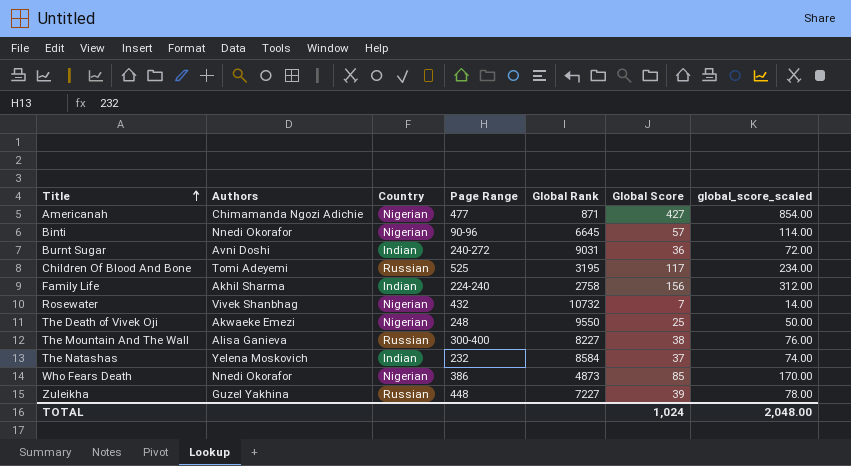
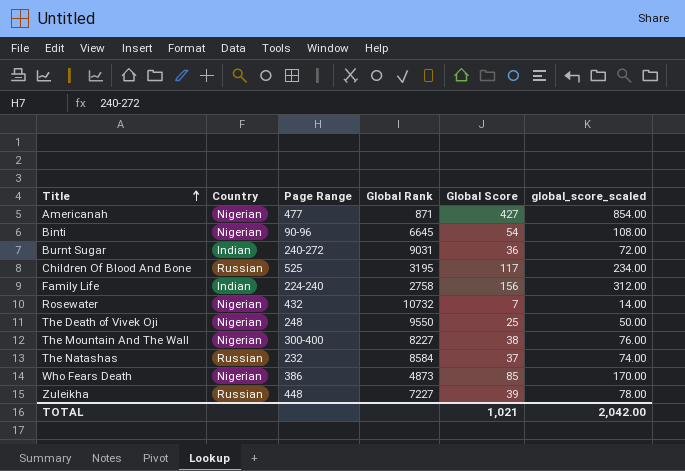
column Authors | position: 2 -> none
Binti | Global Score: 57 -> 54
Binti | global_score_scaled: 114.00 -> 108.00
The Mountain And The Wall | Country: Russian -> Nigerian
The Natashas | Country: Indian -> Russian
TOTAL | Global Score: 1,024 -> 1,021
TOTAL | global_score_scaled: 2,048.00 -> 2,042.00

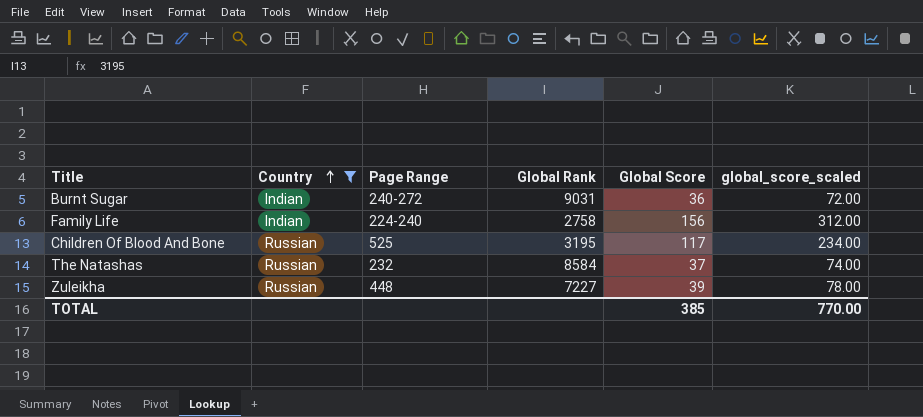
filter: none -> Country != Nigerian
row order: Title ascending -> Country ascending
TOTAL | Global Score: 1,021 -> 385
TOTAL | global_score_scaled: 2,042.00 -> 770.00

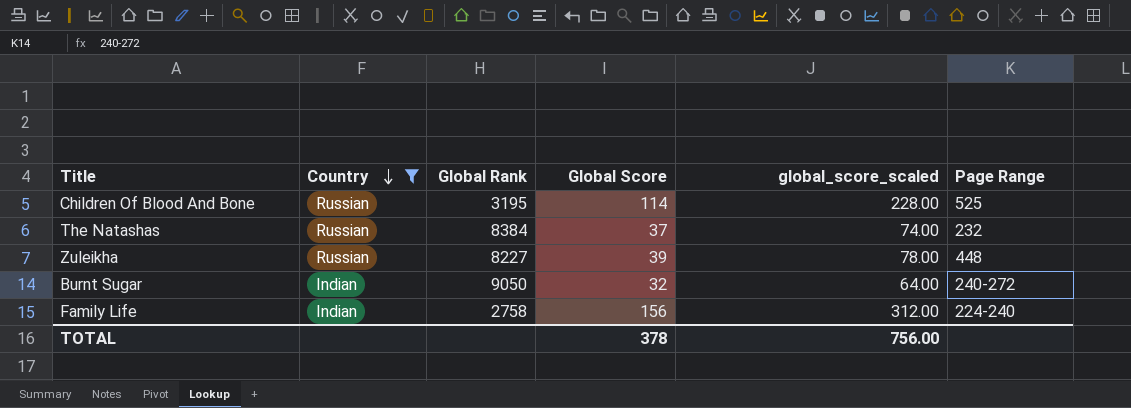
row order: Country ascending -> Country descending
column Page Range | position: 3 -> 6
Children Of Blood And Bone | Global Score: 117 -> 114
Children Of Blood And Bone | global_score_scaled: 234.00 -> 228.00
The Natashas | Global Rank: 8584 -> 8384
Zuleikha | Global Rank: 7227 -> 8227
Burnt Sugar | Global Rank: 9031 -> 9050
Burnt Sugar | Global Score: 36 -> 32
Burnt Sugar | global_score_scaled: 72.00 -> 64.00
TOTAL | Global Score: 385 -> 378
TOTAL | global_score_scaled: 770.00 -> 756.00

